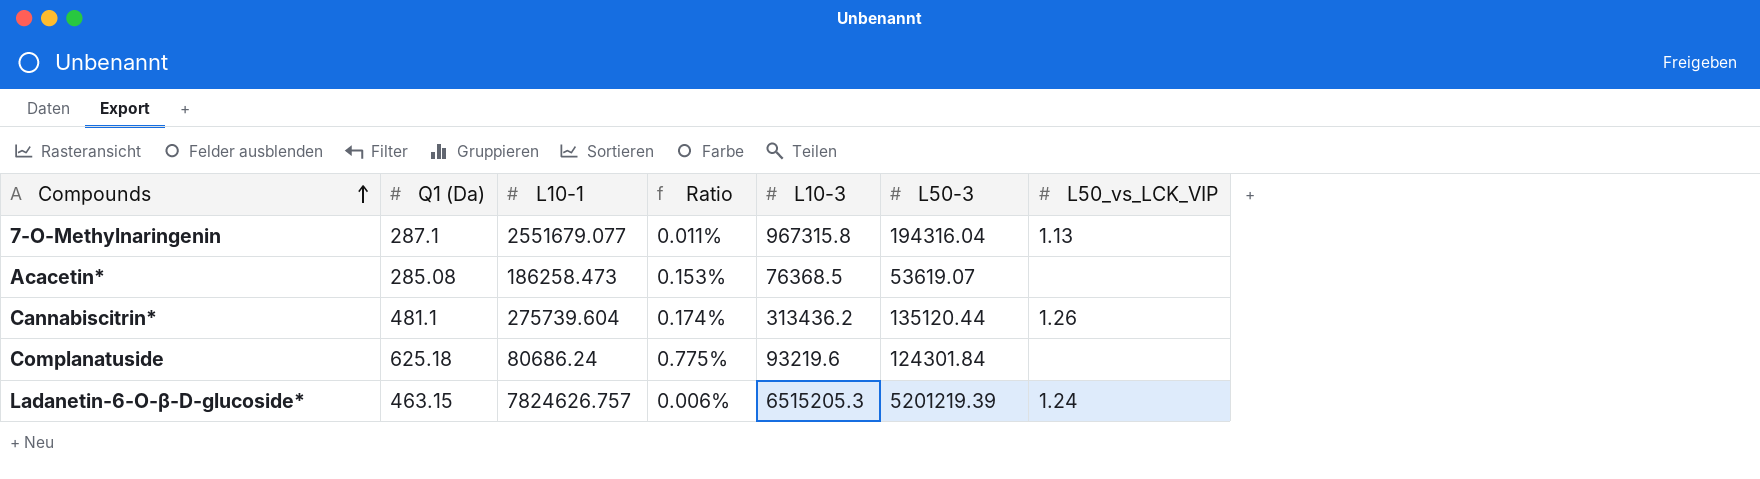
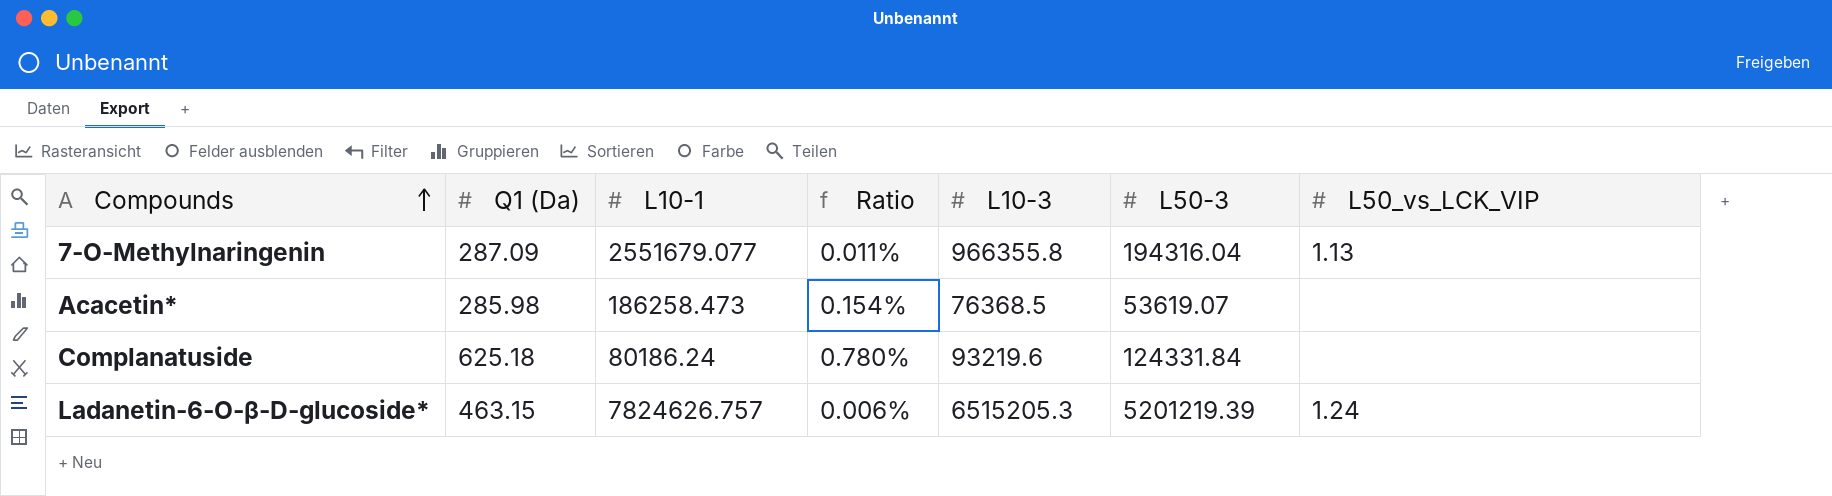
row Cannabiscitrin*: 481.1 | 275739.604 | 0.174% | 313436.2 | 135120.44 | 1.26 -> none
7-O-Methylnaringenin | Q1 (Da): 287.1 -> 287.09
7-O-Methylnaringenin | L10-3: 967315.8 -> 966355.8
Acacetin* | Q1 (Da): 285.08 -> 285.98
Acacetin* | Ratio: 0.153% -> 0.154%
Complanatuside | L10-1: 80686.24 -> 80186.24
Complanatuside | Ratio: 0.775% -> 0.780%
Complanatuside | L50-3: 124301.84 -> 124331.84

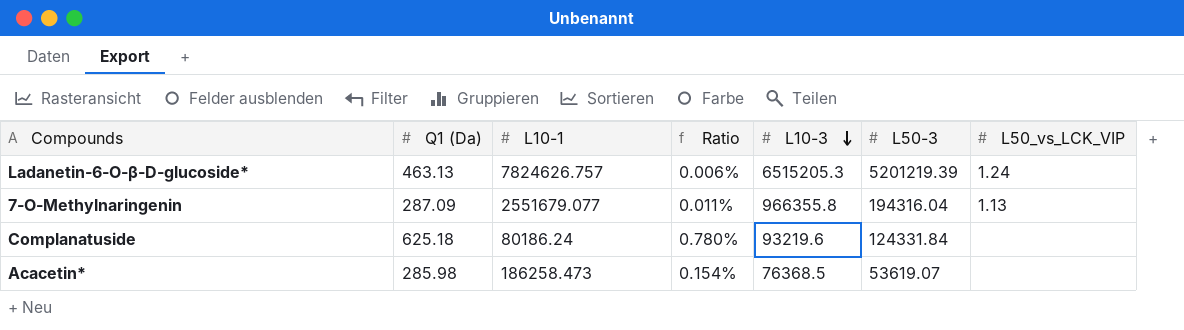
row order: Compounds ascending -> L10-3 descending
Ladanetin-6-O-β-D-glucoside* | Q1 (Da): 463.15 -> 463.13

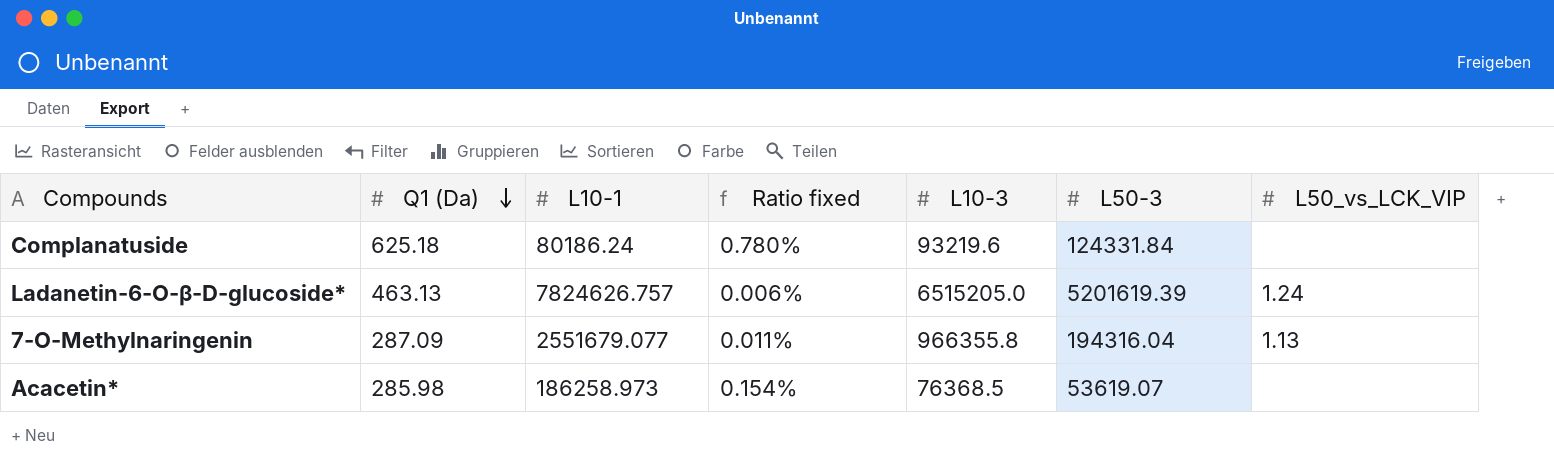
row order: L10-3 descending -> Q1 (Da) descending
column name: Ratio -> Ratio fixed
Ladanetin-6-O-β-D-glucoside* | L10-3: 6515205.3 -> 6515205.0
Ladanetin-6-O-β-D-glucoside* | L50-3: 5201219.39 -> 5201619.39
Acacetin* | L10-1: 186258.473 -> 186258.973

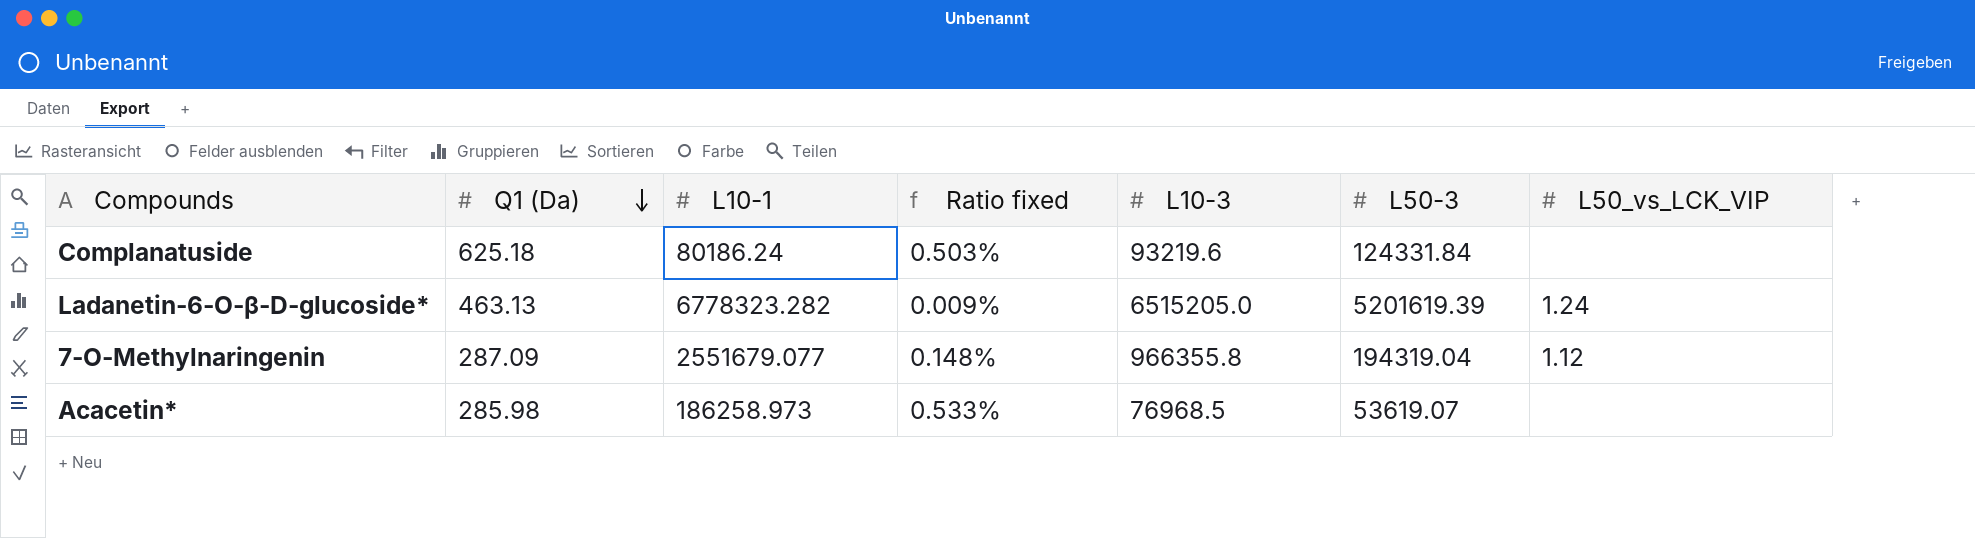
column Ratio fixed | formula: [Q1 (Da)] / [L10-1] -> [Q1 (Da)] / [L50-3]
Ladanetin-6-O-β-D-glucoside* | L10-1: 7824626.757 -> 6778323.282
7-O-Methylnaringenin | L50-3: 194316.04 -> 194319.04
7-O-Methylnaringenin | L50_vs_LCK_VIP: 1.13 -> 1.12
Acacetin* | L10-3: 76368.5 -> 76968.5

